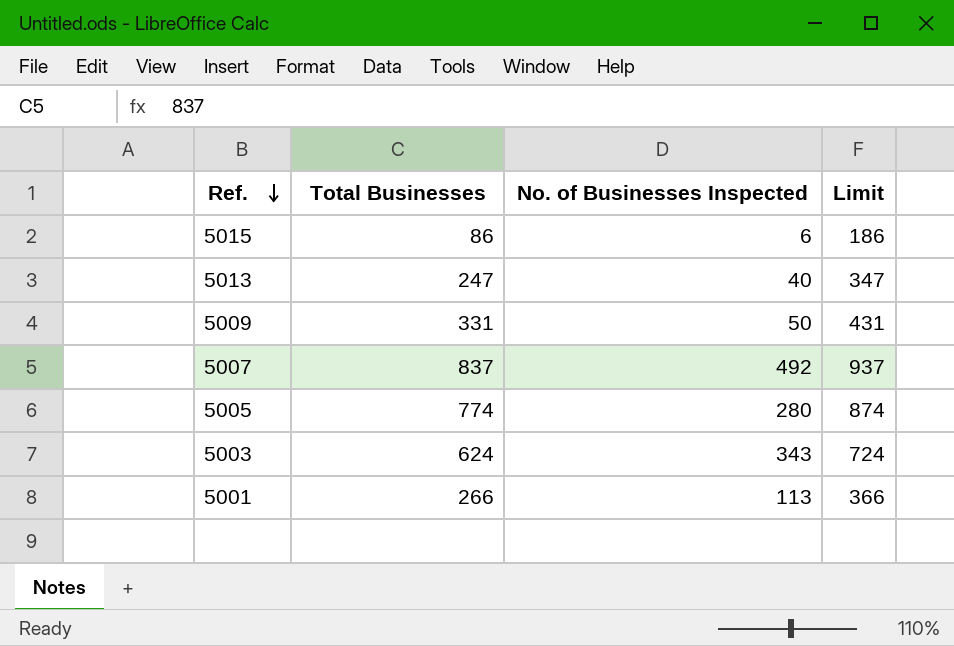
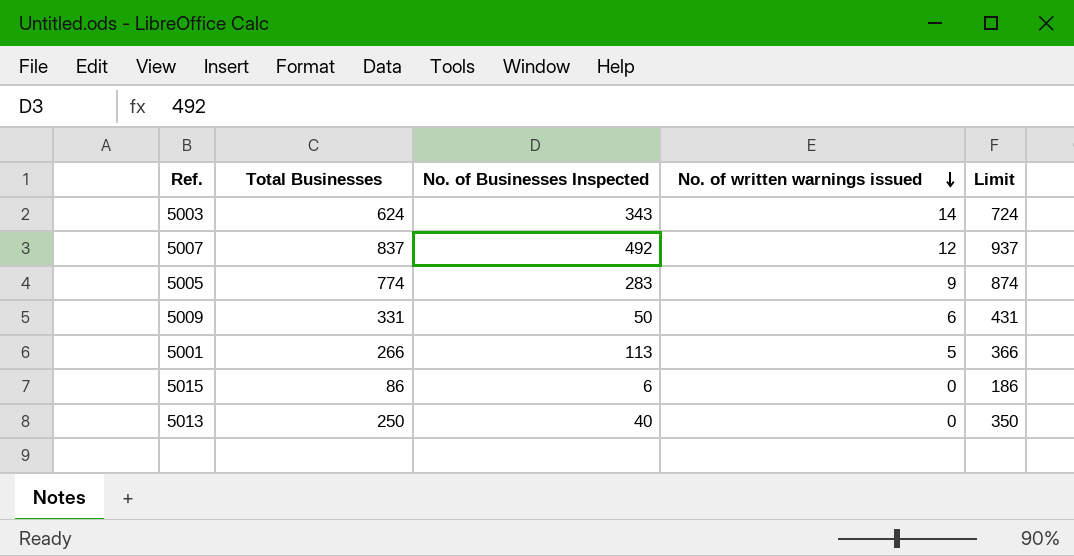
row order: Ref. descending -> No. of written warnings issued descending
column No. of written warnings issued | position: none -> 4
5005 | No. of Businesses Inspected: 280 -> 283
5013 | Total Businesses: 247 -> 250
5013 | Limit: 347 -> 350

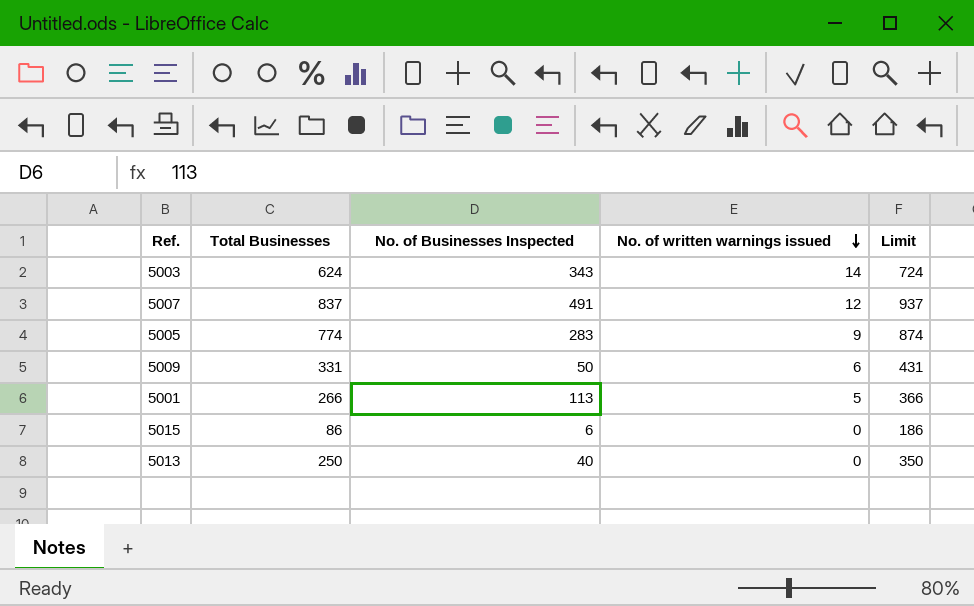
5007 | No. of Businesses Inspected: 492 -> 491

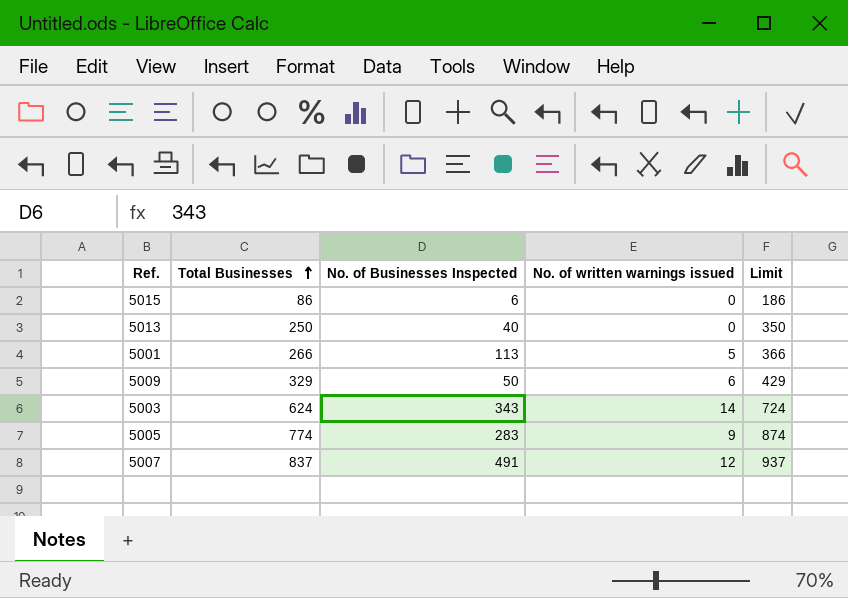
row order: No. of written warnings issued descending -> Total Businesses ascending
5009 | Total Businesses: 331 -> 329
5009 | Limit: 431 -> 429

